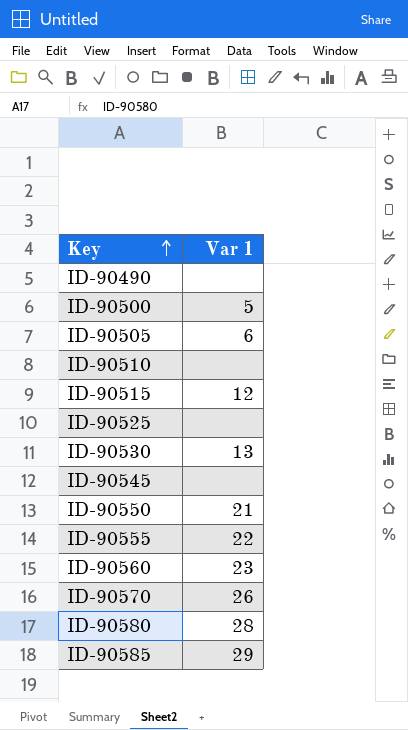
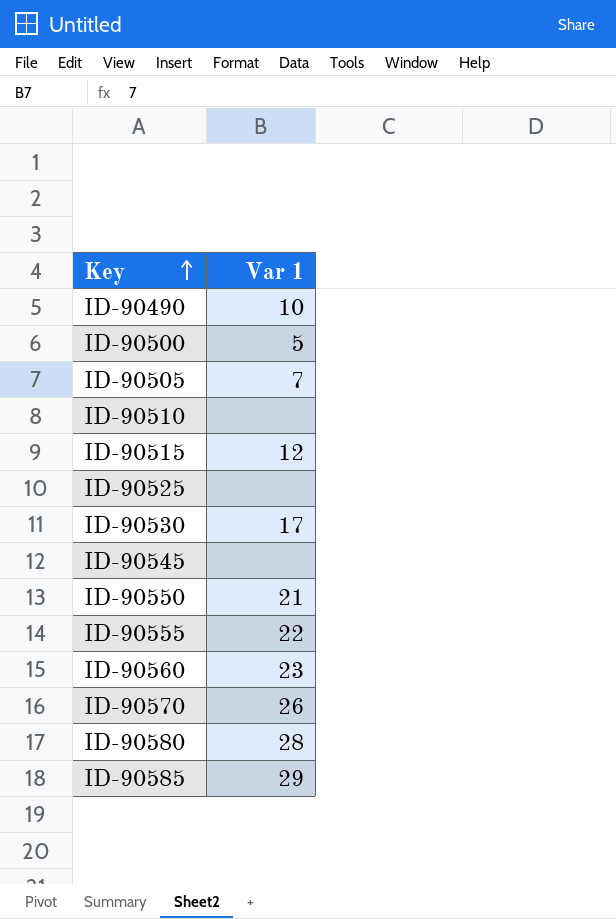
ID-90490 | Var 1: none -> 10
ID-90505 | Var 1: 6 -> 7
ID-90530 | Var 1: 13 -> 17

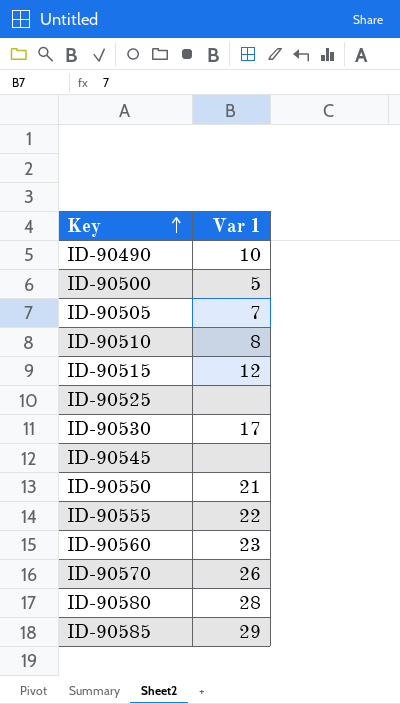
ID-90510 | Var 1: none -> 8

